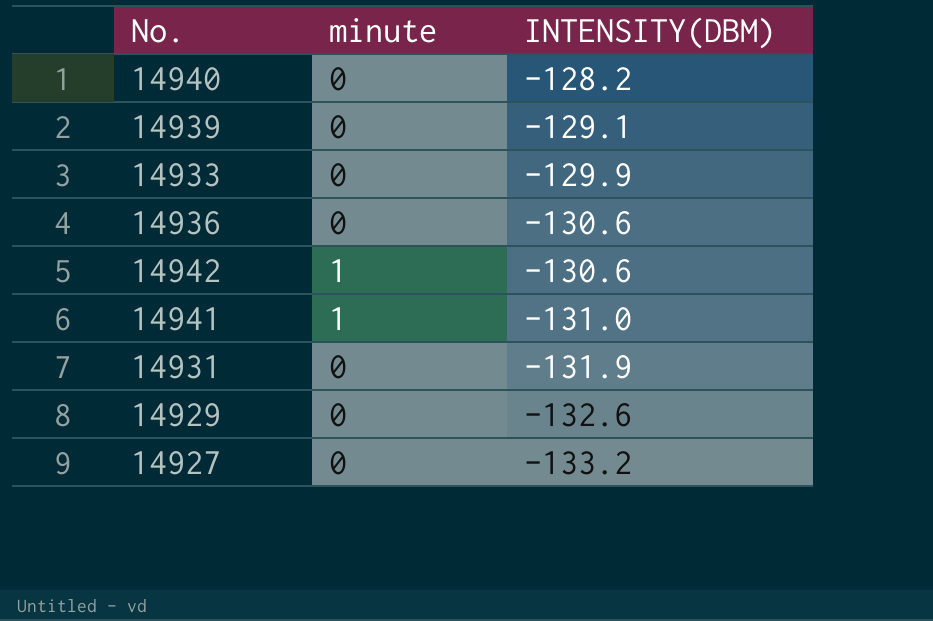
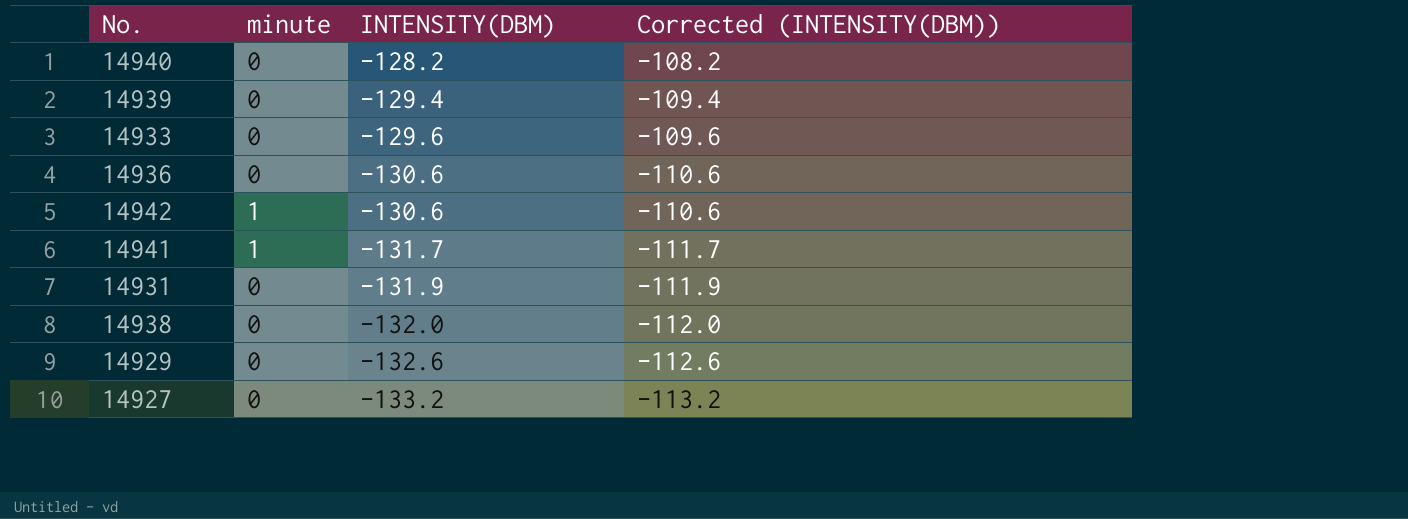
column Corrected (INTENSITY(DBM)) | formula: none -> [INTENSITY(DBM)] + 20
14939 | INTENSITY(DBM): -129.1 -> -129.4
14933 | INTENSITY(DBM): -129.9 -> -129.6
14941 | INTENSITY(DBM): -131.0 -> -131.7
row 14938: none -> 0 | -132.0 | -112.0

